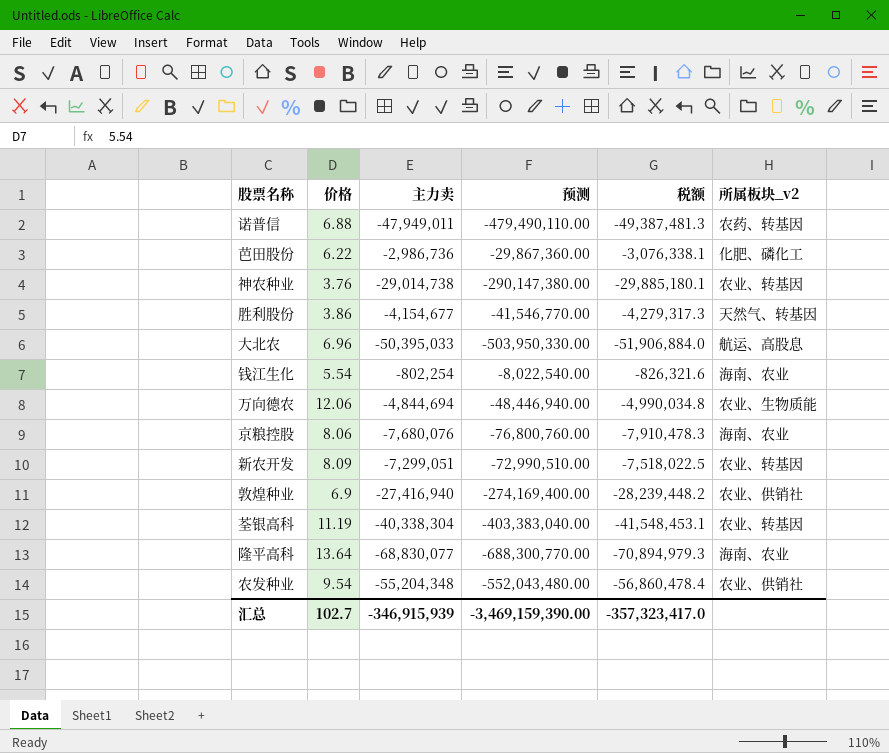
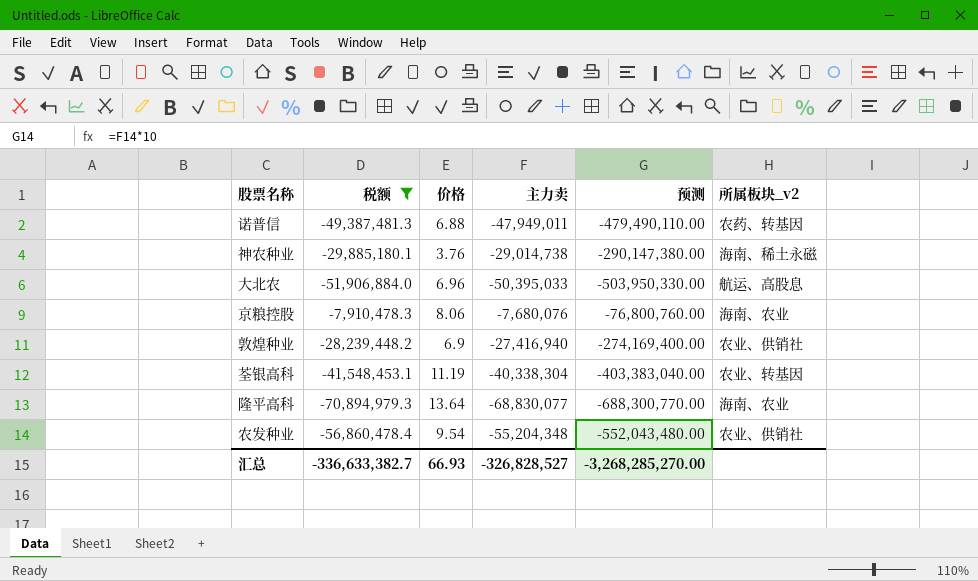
filter: none -> 税额 <= -7,910,478.3
column 税额 | position: 5 -> 2
神农种业 | 所属板块_v2: 农业、转基因 -> 海南、稀土永磁
汇总 | 税额: -357,323,417.0 -> -336,633,382.7
汇总 | 价格: 102.7 -> 66.93
汇总 | 主力卖: -346,915,939 -> -326,828,527
汇总 | 预测: -3,469,159,390.00 -> -3,268,285,270.00

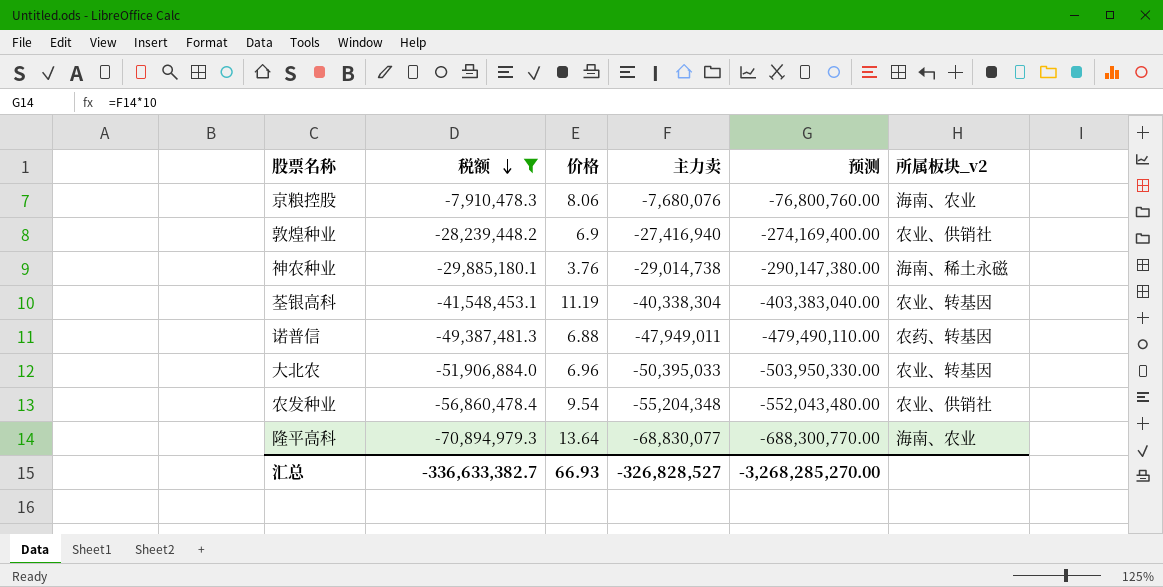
row order: none -> 税额 descending
大北农 | 所属板块_v2: 航运、高股息 -> 农业、转基因

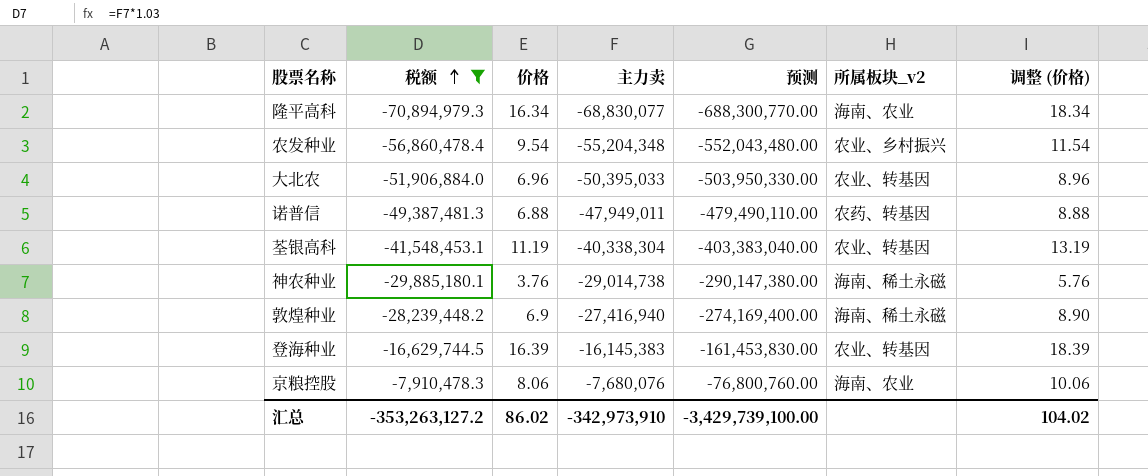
row order: 税额 descending -> 税额 ascending
column 调整 (价格) | formula: none -> [价格] + 2
隆平高科 | 价格: 13.64 -> 16.34
农发种业 | 所属板块_v2: 农业、供销社 -> 农业、乡村振兴
敦煌种业 | 所属板块_v2: 农业、供销社 -> 海南、稀土永磁
row 登海种业: none -> -16,629,744.5 | 16.39 | -16,145,383 | -161,453,830.00 | 农业、转基因 | 18.39
汇总 | 税额: -336,633,382.7 -> -353,263,127.2
汇总 | 价格: 66.93 -> 86.02
汇总 | 主力卖: -326,828,527 -> -342,973,910
汇总 | 预测: -3,268,285,270.00 -> -3,429,739,100.00

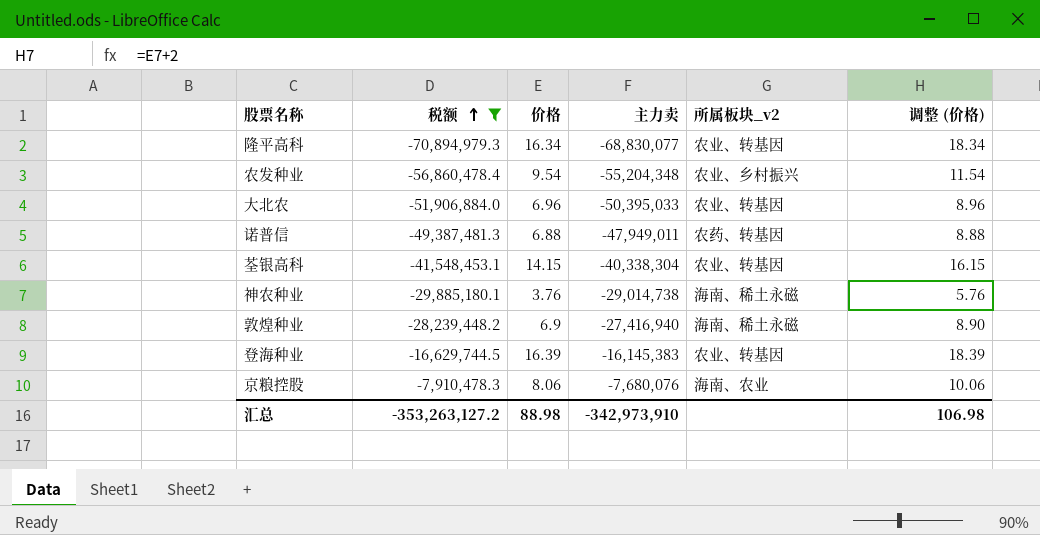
column 预测 | formula: [主力卖] * 10 -> none
隆平高科 | 所属板块_v2: 海南、农业 -> 农业、转基因
荃银高科 | 价格: 11.19 -> 14.15
荃银高科 | 调整 (价格): 13.19 -> 16.15
汇总 | 价格: 86.02 -> 88.98
汇总 | 调整 (价格): 104.02 -> 106.98

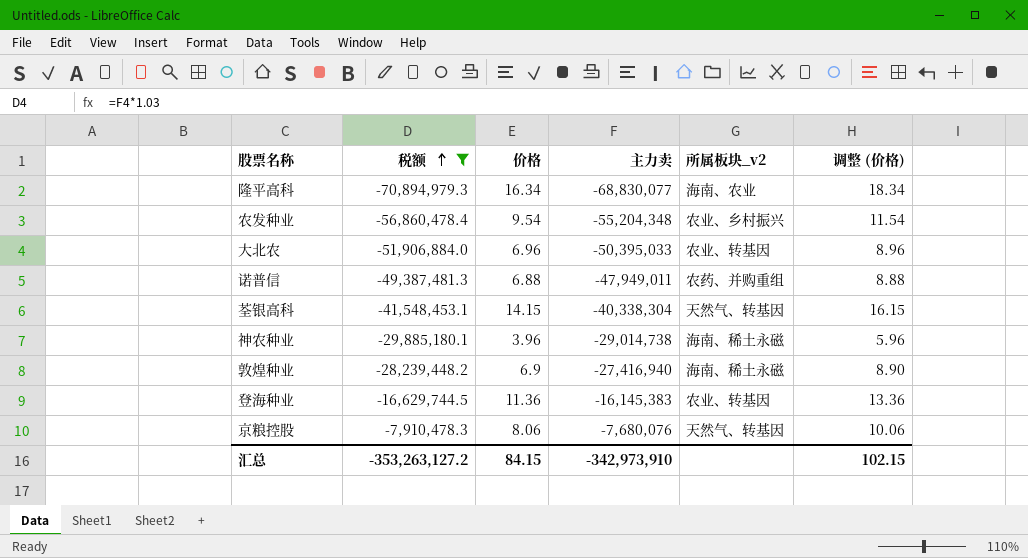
隆平高科 | 所属板块_v2: 农业、转基因 -> 海南、农业
诺普信 | 所属板块_v2: 农药、转基因 -> 农药、并购重组
荃银高科 | 所属板块_v2: 农业、转基因 -> 天然气、转基因
神农种业 | 价格: 3.76 -> 3.96
神农种业 | 调整 (价格): 5.76 -> 5.96
登海种业 | 价格: 16.39 -> 11.36
登海种业 | 调整 (价格): 18.39 -> 13.36
京粮控股 | 所属板块_v2: 海南、农业 -> 天然气、转基因
汇总 | 价格: 88.98 -> 84.15
汇总 | 调整 (价格): 106.98 -> 102.15

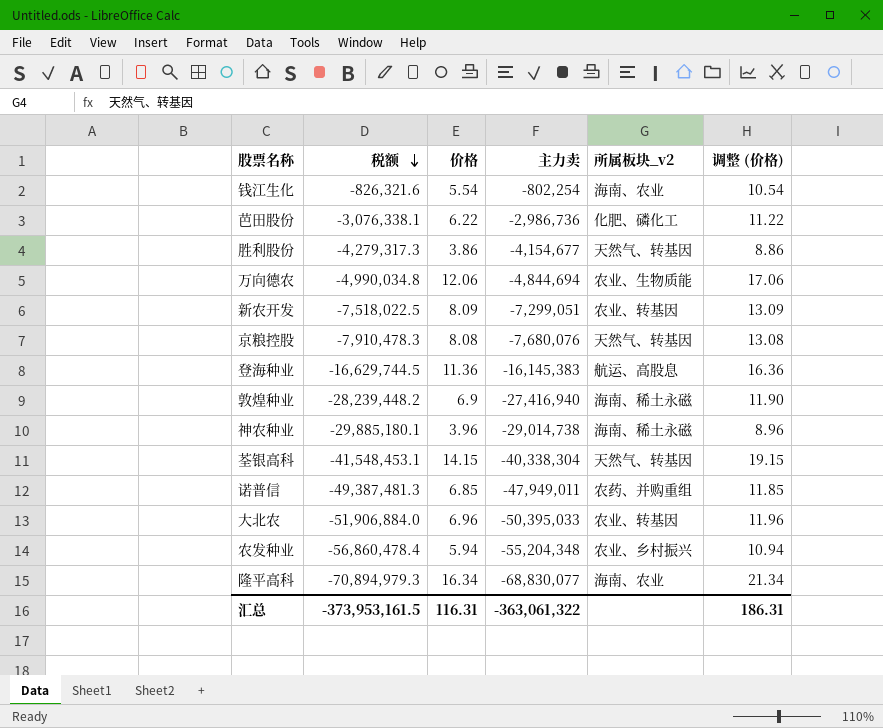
filter: 税额 <= -7,910,478.3 -> none
row order: 税额 ascending -> 税额 descending
column 调整 (价格) | formula: [价格] + 2 -> [价格] + 5
京粮控股 | 价格: 8.06 -> 8.08
登海种业 | 所属板块_v2: 农业、转基因 -> 航运、高股息
诺普信 | 价格: 6.88 -> 6.85
农发种业 | 价格: 9.54 -> 5.94
汇总 | 税额: -353,263,127.2 -> -373,953,161.5
汇总 | 价格: 84.15 -> 116.31
汇总 | 主力卖: -342,973,910 -> -363,061,322
汇总 | 调整 (价格): 102.15 -> 186.31

